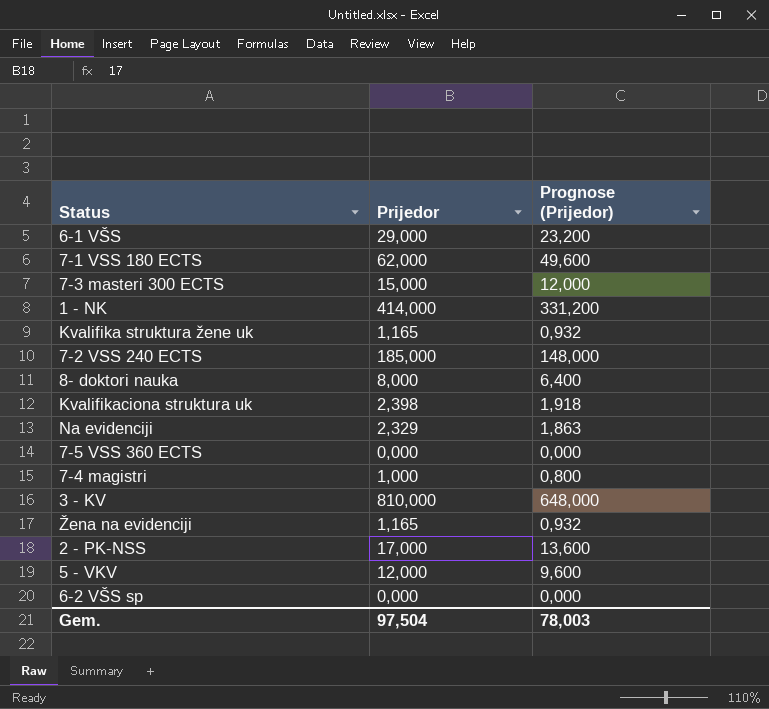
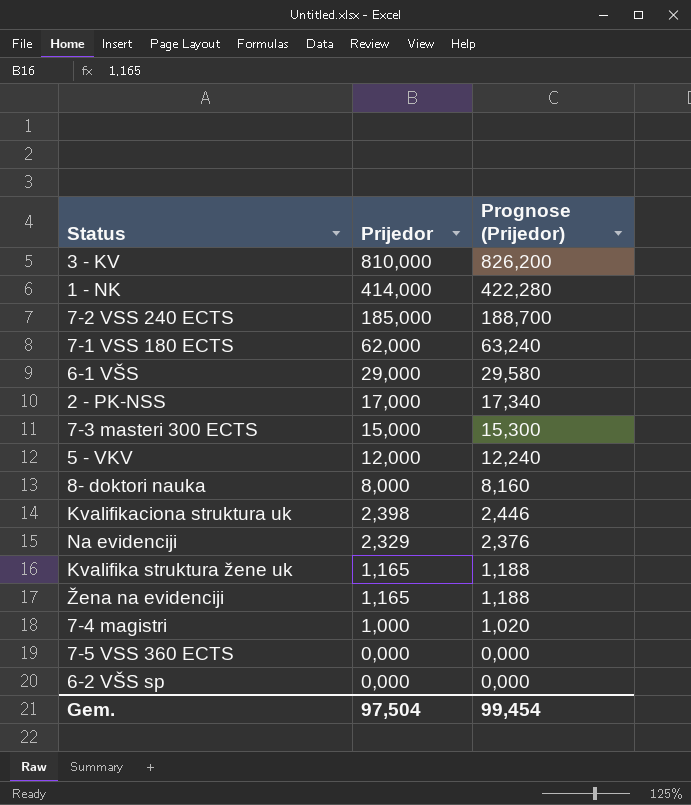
row order: none -> Prijedor descending
column Prognose (Prijedor) | formula: [Prijedor] * 0,8 -> [Prijedor] * 1,02
Gem. | Prognose (Prijedor): 78,003 -> 99,454

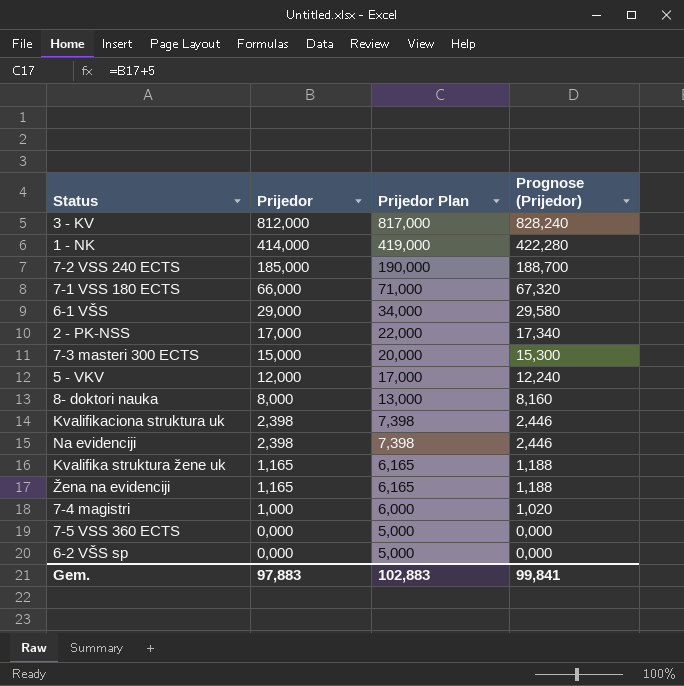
column Prijedor Plan | formula: none -> [Prijedor] + 5
3 - KV | Prijedor: 810,000 -> 812,000
3 - KV | Prognose (Prijedor): 826,200 -> 828,240
7-1 VSS 180 ECTS | Prijedor: 62,000 -> 66,000
7-1 VSS 180 ECTS | Prognose (Prijedor): 63,240 -> 67,320
Na evidenciji | Prijedor: 2,329 -> 2,398
Na evidenciji | Prognose (Prijedor): 2,376 -> 2,446
Gem. | Prijedor: 97,504 -> 97,883
Gem. | Prognose (Prijedor): 99,454 -> 99,841

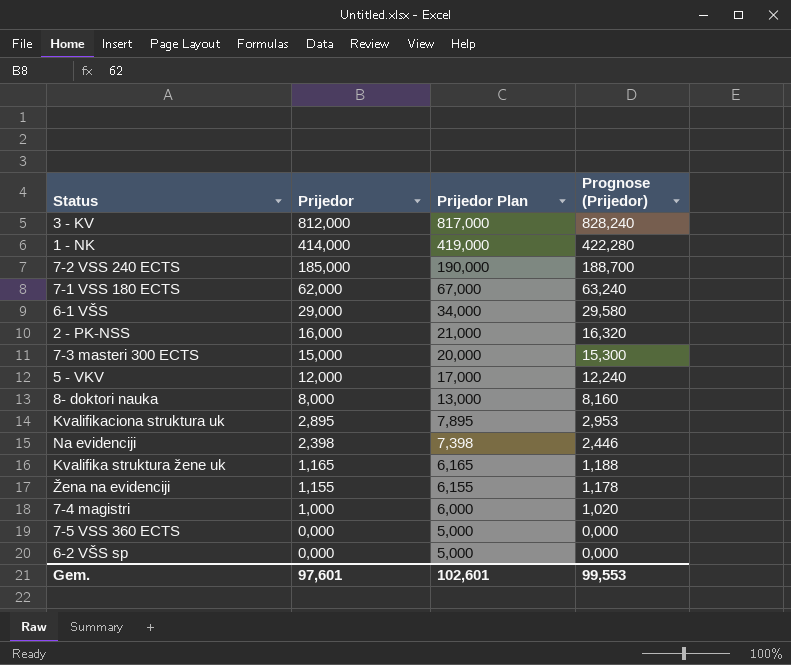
7-1 VSS 180 ECTS | Prijedor: 66,000 -> 62,000
7-1 VSS 180 ECTS | Prijedor Plan: 71,000 -> 67,000
7-1 VSS 180 ECTS | Prognose (Prijedor): 67,320 -> 63,240
2 - PK-NSS | Prijedor: 17,000 -> 16,000
2 - PK-NSS | Prijedor Plan: 22,000 -> 21,000
2 - PK-NSS | Prognose (Prijedor): 17,340 -> 16,320
Kvalifikaciona struktura uk | Prijedor: 2,398 -> 2,895
Kvalifikaciona struktura uk | Prijedor Plan: 7,398 -> 7,895
Kvalifikaciona struktura uk | Prognose (Prijedor): 2,446 -> 2,953
Žena na evidenciji | Prijedor: 1,165 -> 1,155
Žena na evidenciji | Prijedor Plan: 6,165 -> 6,155
Žena na evidenciji | Prognose (Prijedor): 1,188 -> 1,178
Gem. | Prijedor: 97,883 -> 97,601
Gem. | Prijedor Plan: 102,883 -> 102,601
Gem. | Prognose (Prijedor): 99,841 -> 99,553

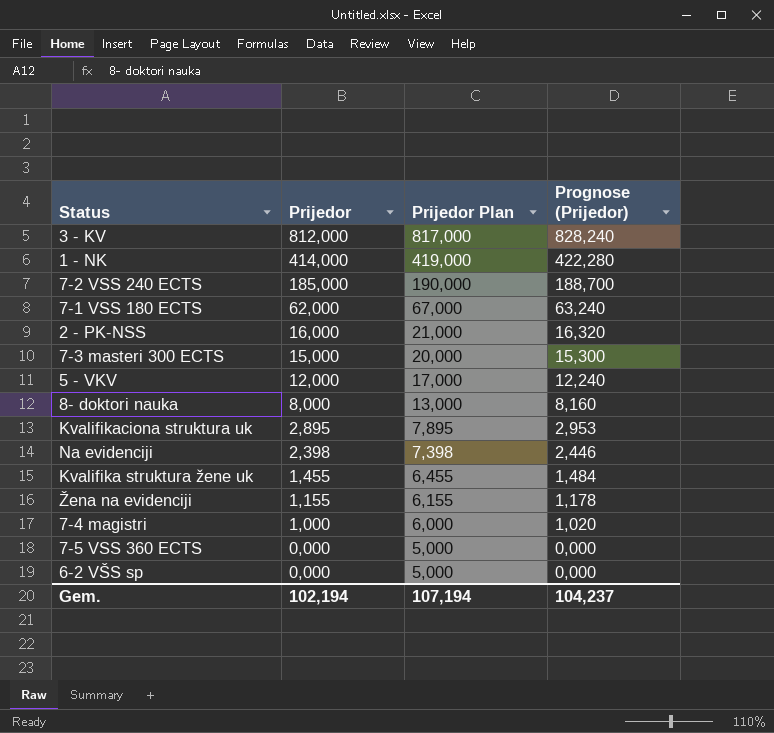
row 6-1 VŠS: 29,000 | 34,000 | 29,580 -> none
Kvalifika struktura žene uk | Prijedor: 1,165 -> 1,455
Kvalifika struktura žene uk | Prijedor Plan: 6,165 -> 6,455
Kvalifika struktura žene uk | Prognose (Prijedor): 1,188 -> 1,484
Gem. | Prijedor: 97,601 -> 102,194
Gem. | Prijedor Plan: 102,601 -> 107,194
Gem. | Prognose (Prijedor): 99,553 -> 104,237

